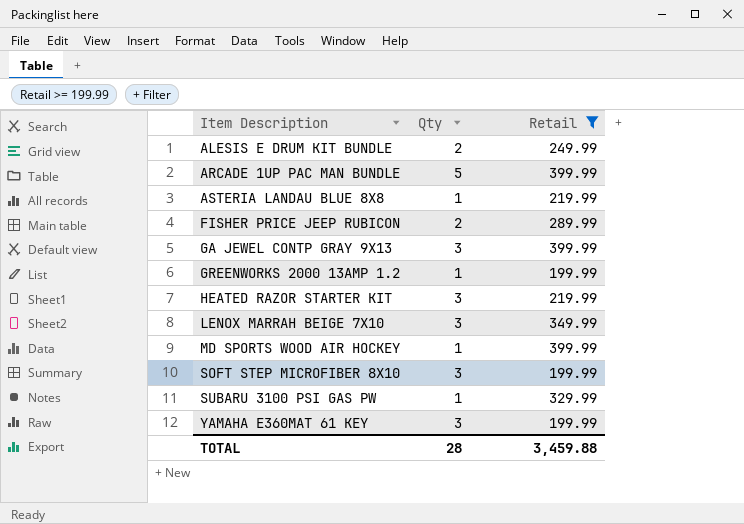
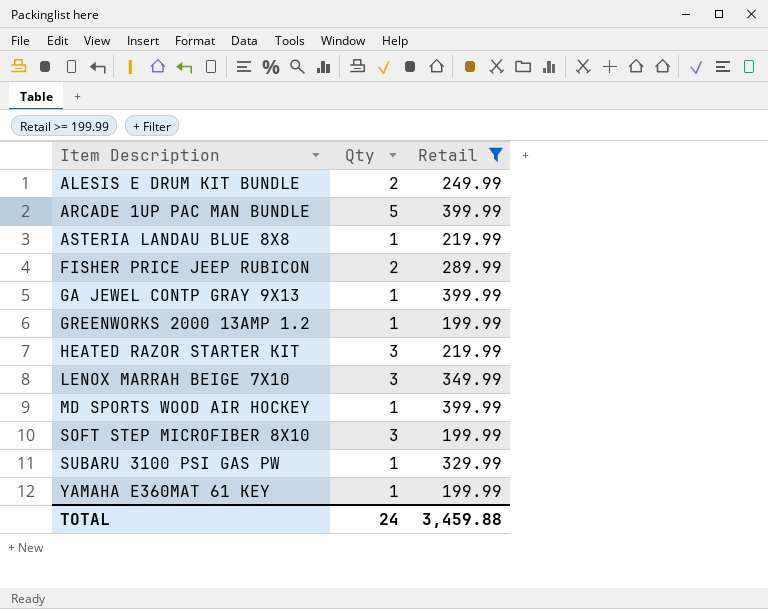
GA JEWEL CONTP GRAY 9X13 | Qty: 3 -> 1
YAMAHA E360MAT 61 KEY | Qty: 3 -> 1
TOTAL | Qty: 28 -> 24

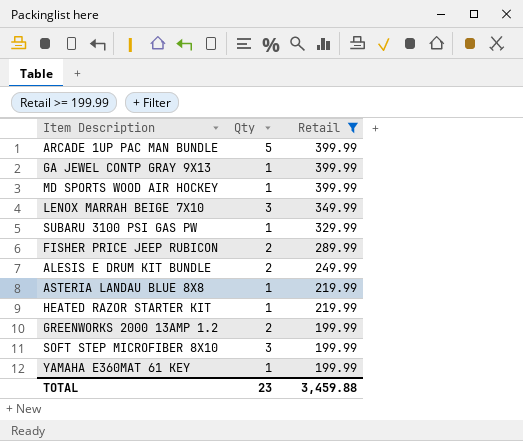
row order: Item Description ascending -> Retail descending
HEATED RAZOR STARTER KIT | Qty: 3 -> 1
GREENWORKS 2000 13AMP 1.2 | Qty: 1 -> 2
TOTAL | Qty: 24 -> 23

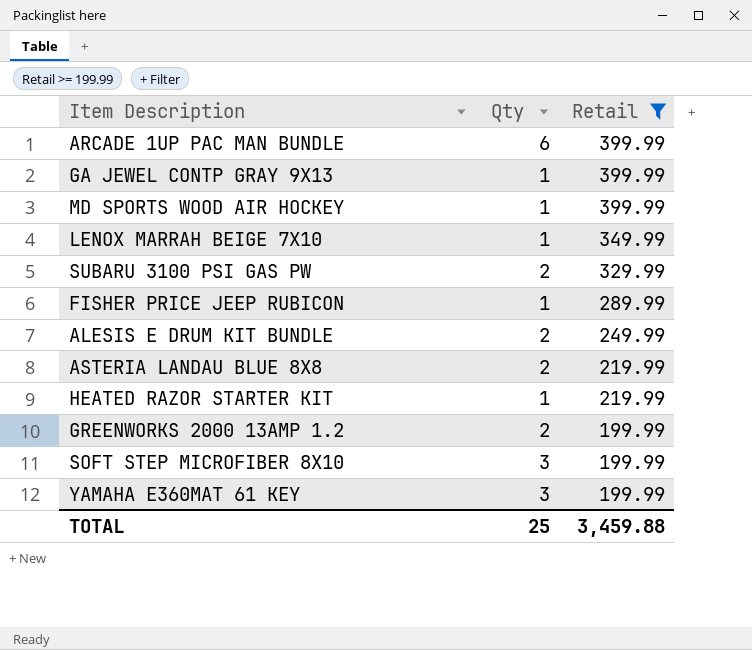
ARCADE 1UP PAC MAN BUNDLE | Qty: 5 -> 6
LENOX MARRAH BEIGE 7X10 | Qty: 3 -> 1
SUBARU 3100 PSI GAS PW | Qty: 1 -> 2
FISHER PRICE JEEP RUBICON | Qty: 2 -> 1
ASTERIA LANDAU BLUE 8X8 | Qty: 1 -> 2
YAMAHA E360MAT 61 KEY | Qty: 1 -> 3
TOTAL | Qty: 23 -> 25

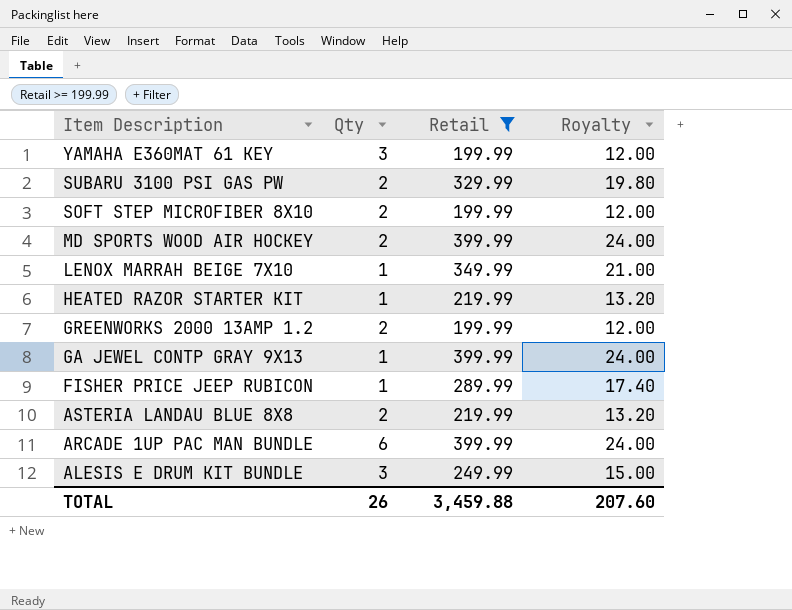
row order: Retail descending -> Item Description descending
column Royalty | formula: none -> [Retail] * 0.06
SOFT STEP MICROFIBER 8X10 | Qty: 3 -> 2
MD SPORTS WOOD AIR HOCKEY | Qty: 1 -> 2
ALESIS E DRUM KIT BUNDLE | Qty: 2 -> 3
TOTAL | Qty: 25 -> 26

